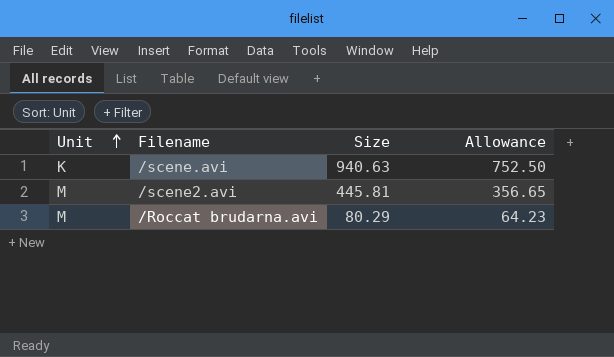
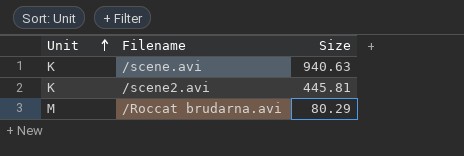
column Allowance | formula: [Size] * 0.8 -> none
/scene2.avi | Unit: M -> K

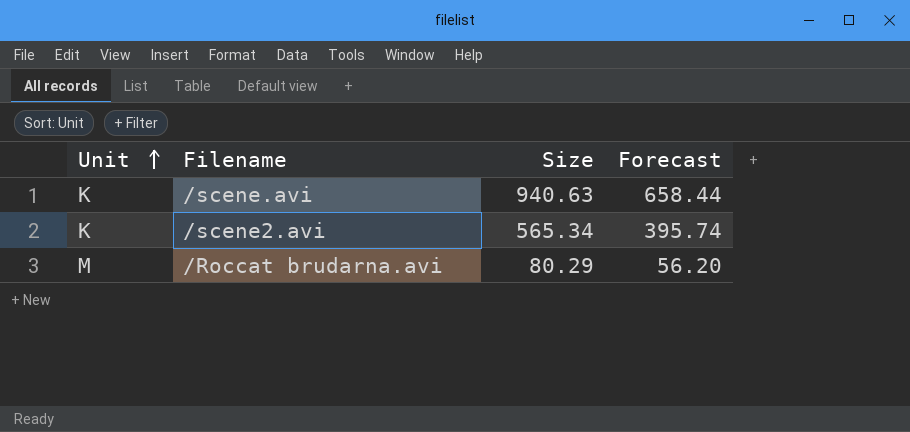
column Forecast | formula: none -> [Size] * 0.7
/scene2.avi | Size: 445.81 -> 565.34

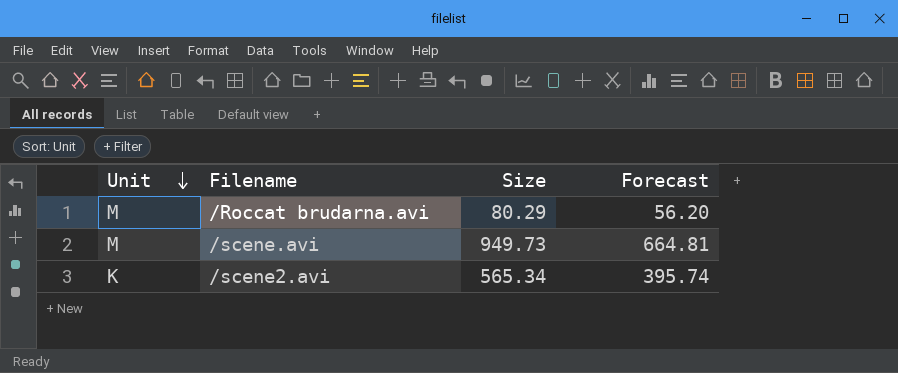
row order: Unit ascending -> Unit descending
/scene.avi | Unit: K -> M
/scene.avi | Size: 940.63 -> 949.73
/scene.avi | Forecast: 658.44 -> 664.81

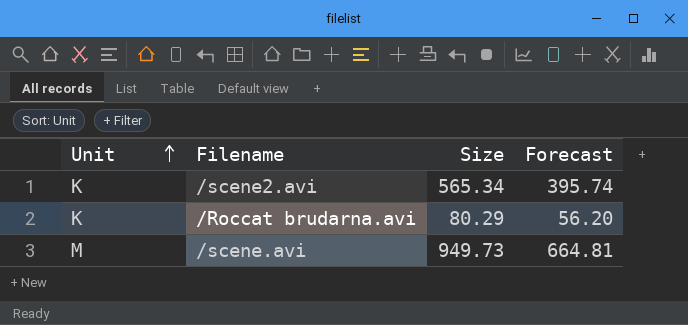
row order: Unit descending -> Unit ascending
/Roccat brudarna.avi | Unit: M -> K

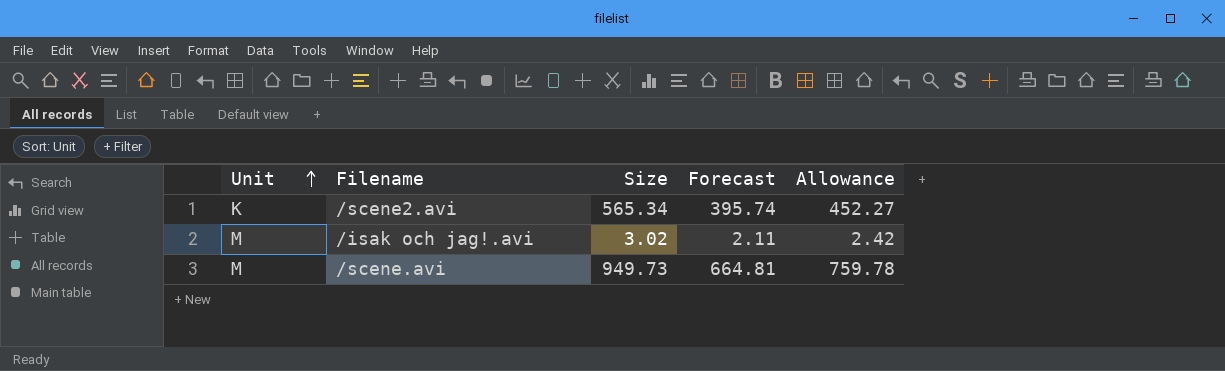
column Allowance | formula: none -> [Size] * 0.8
row /Roccat brudarna.avi: K | 80.29 | 56.20 -> none
row /isak och jag!.avi: none -> M | 3.02 | 2.11 | 2.42

